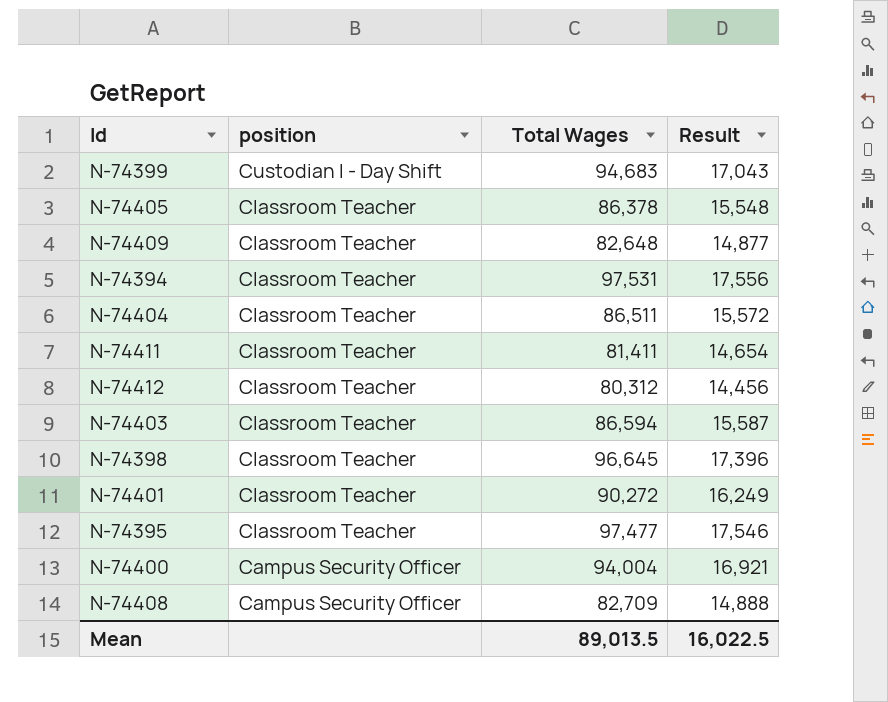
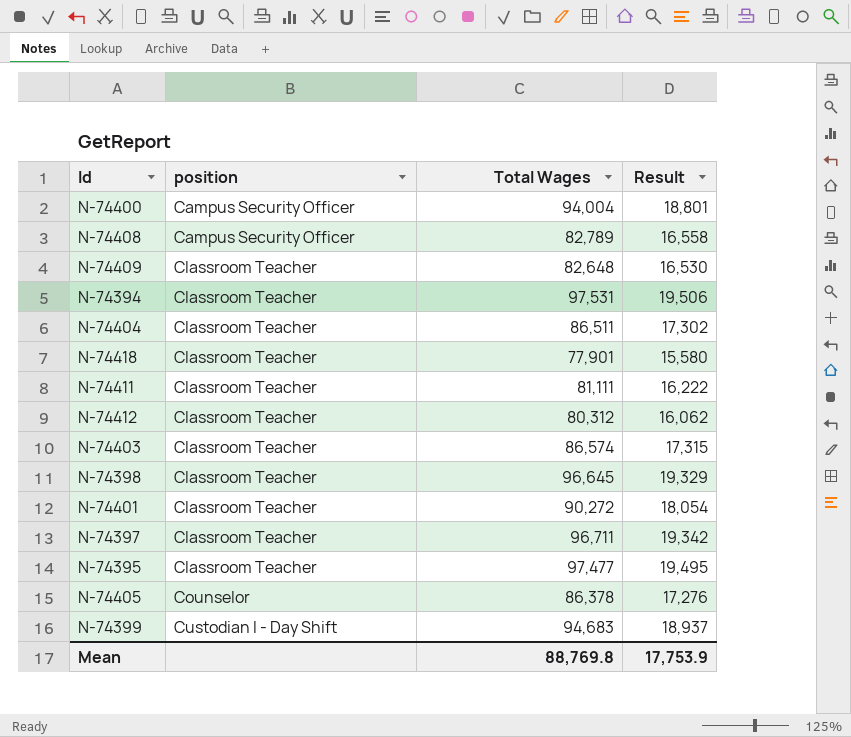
row order: position descending -> position ascending
column Result | formula: [Total Wages] * 0.18 -> [Total Wages] * 0.2
N-74408 | Total Wages: 82,709 -> 82,789
row N-74418: none -> Classroom Teacher | 77,901 | 15,580
N-74411 | Total Wages: 81,411 -> 81,111
N-74403 | Total Wages: 86,594 -> 86,574
row N-74397: none -> Classroom Teacher | 96,711 | 19,342
N-74405 | position: Classroom Teacher -> Counselor
Mean | Total Wages: 89,013.5 -> 88,769.8
Mean | Result: 16,022.5 -> 17,753.9

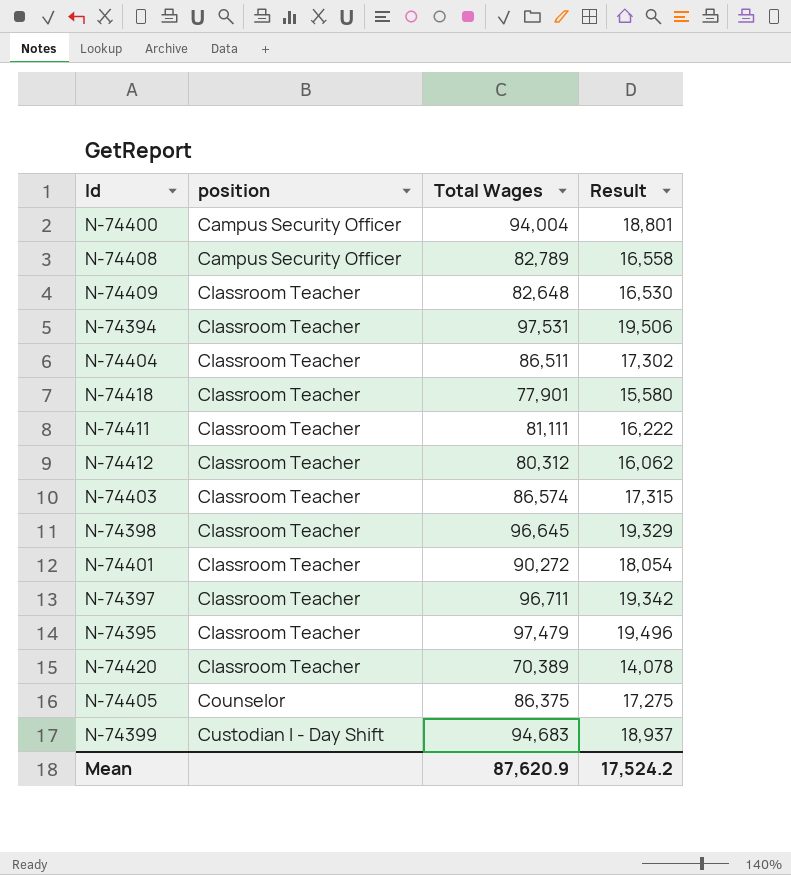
N-74395 | Total Wages: 97,477 -> 97,479
N-74395 | Result: 19,495 -> 19,496
row N-74420: none -> Classroom Teacher | 70,389 | 14,078
N-74405 | Total Wages: 86,378 -> 86,375
N-74405 | Result: 17,276 -> 17,275
Mean | Total Wages: 88,769.8 -> 87,620.9
Mean | Result: 17,753.9 -> 17,524.2

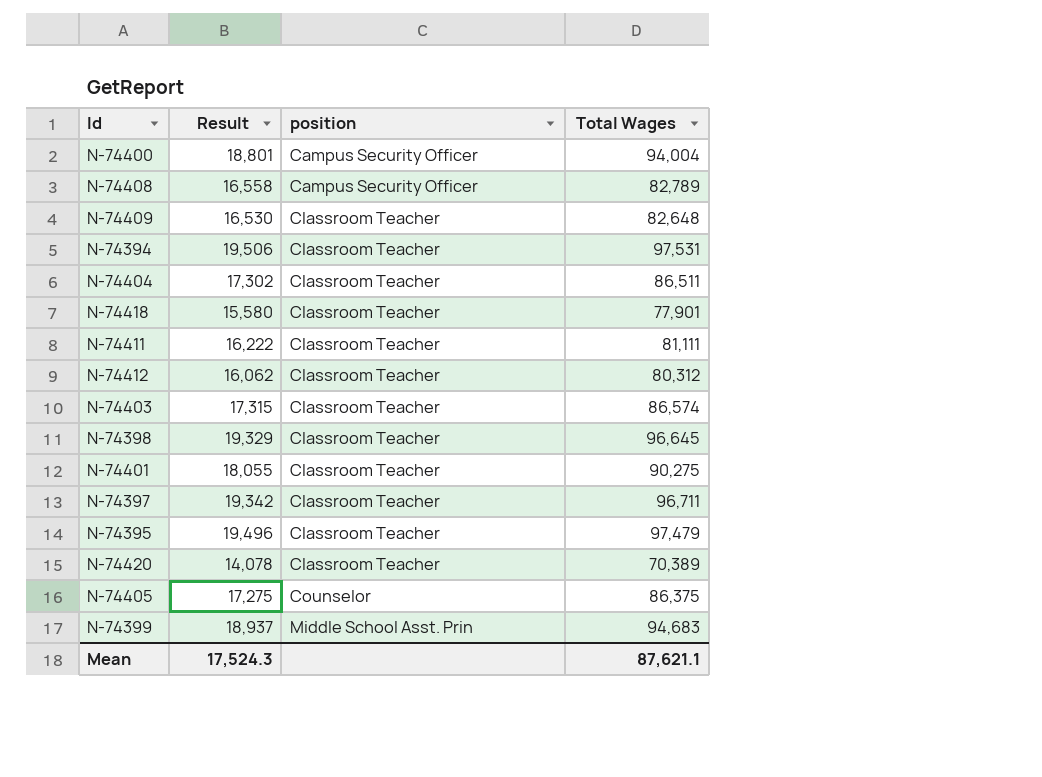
column Result | position: 4 -> 2
N-74401 | Result: 18,054 -> 18,055
N-74401 | Total Wages: 90,272 -> 90,275
N-74399 | position: Custodian I - Day Shift -> Middle School Asst. Prin
Mean | Result: 17,524.2 -> 17,524.3
Mean | Total Wages: 87,620.9 -> 87,621.1

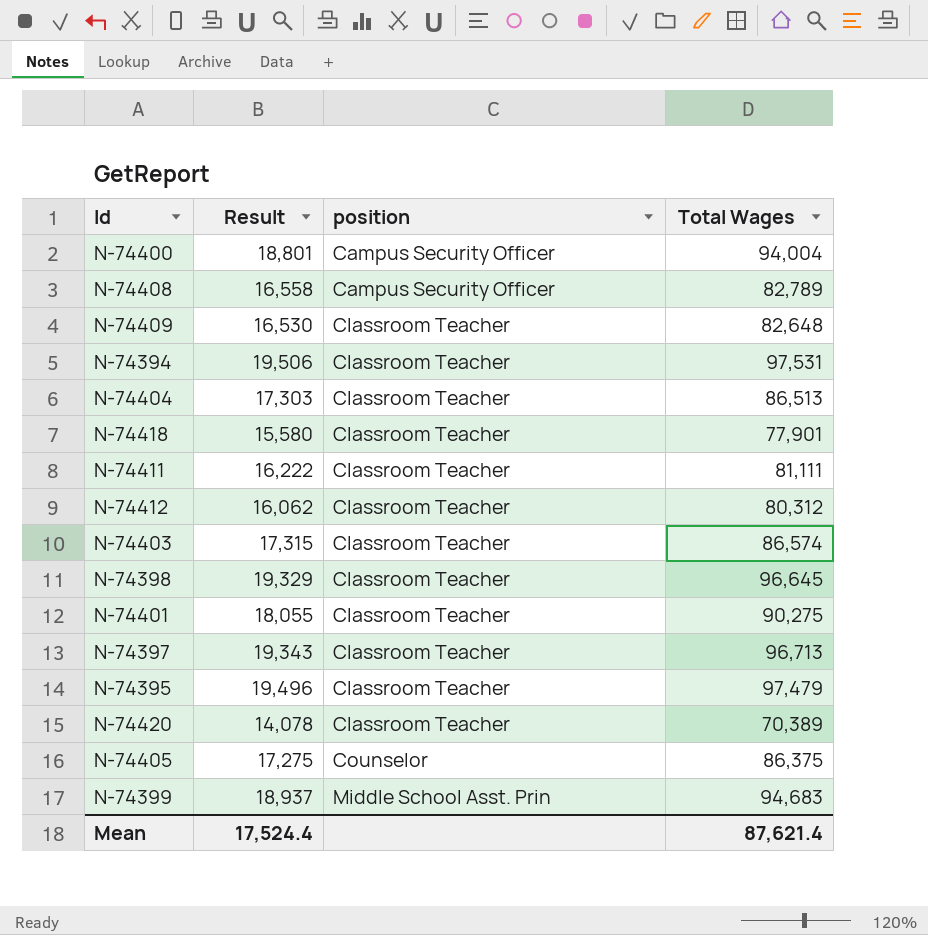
N-74404 | Result: 17,302 -> 17,303
N-74404 | Total Wages: 86,511 -> 86,513
N-74397 | Result: 19,342 -> 19,343
N-74397 | Total Wages: 96,711 -> 96,713
Mean | Result: 17,524.3 -> 17,524.4
Mean | Total Wages: 87,621.1 -> 87,621.4

